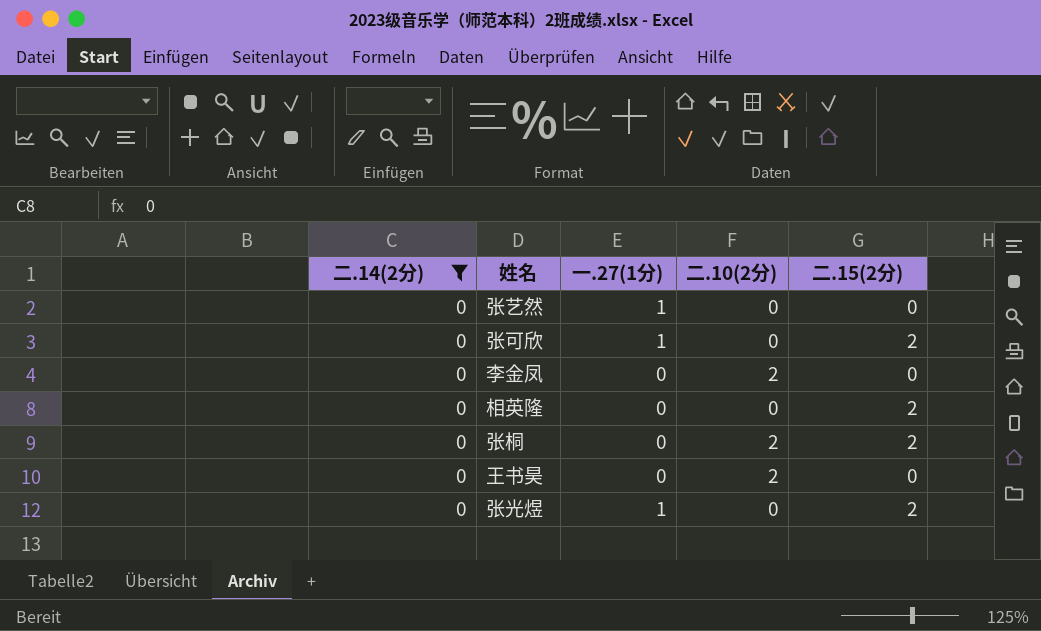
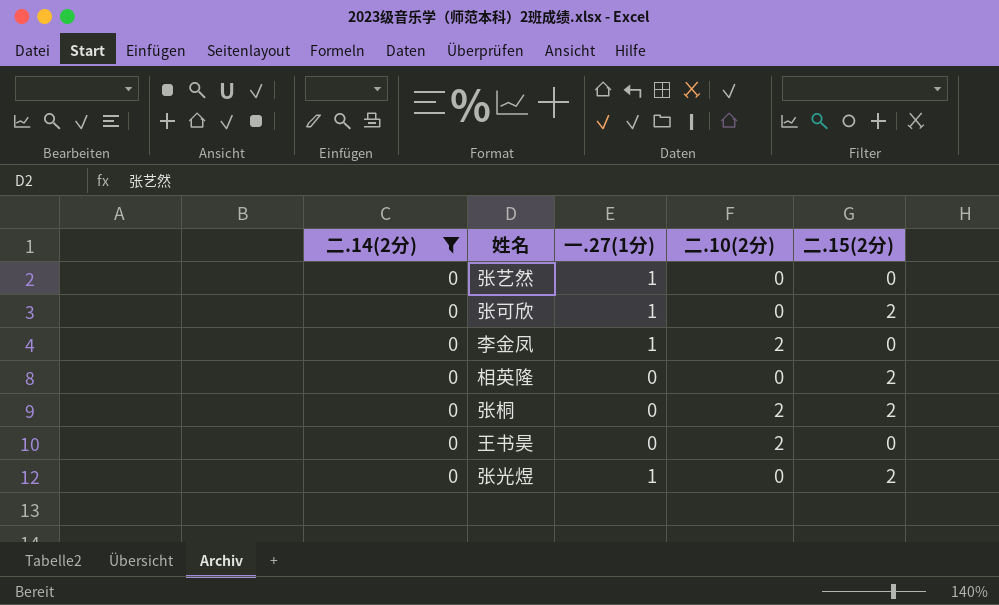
李金凤 | 一.27(1分): 0 -> 1

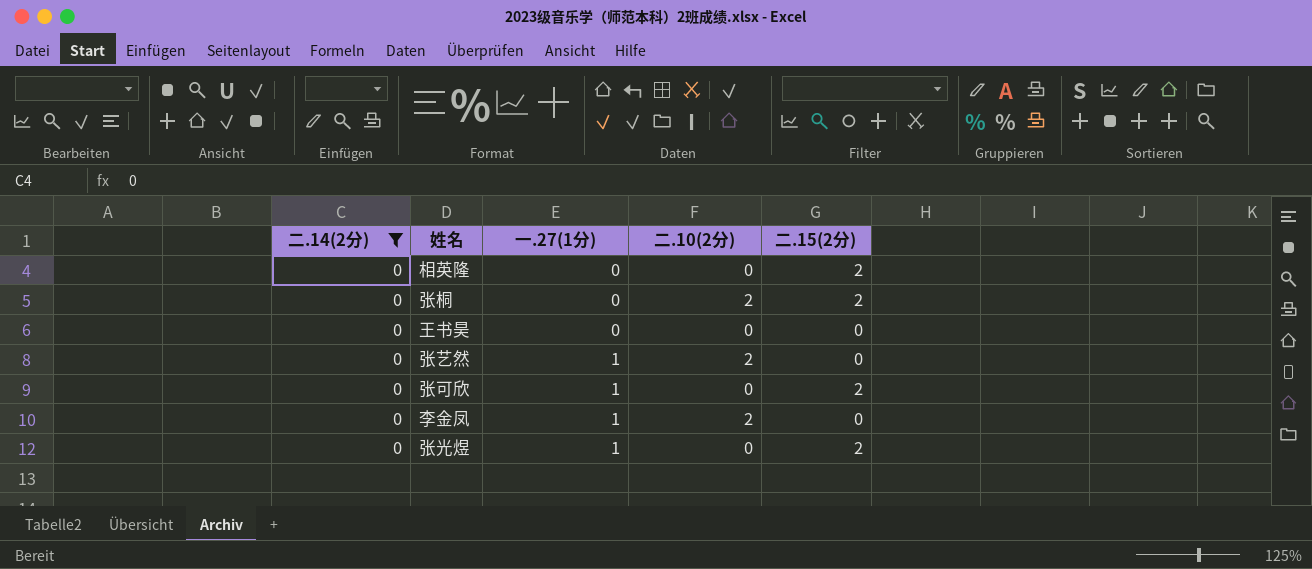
row order: none -> 一.27(1分) ascending
王书昊 | 二.10(2分): 2 -> 0
张艺然 | 二.10(2分): 0 -> 2

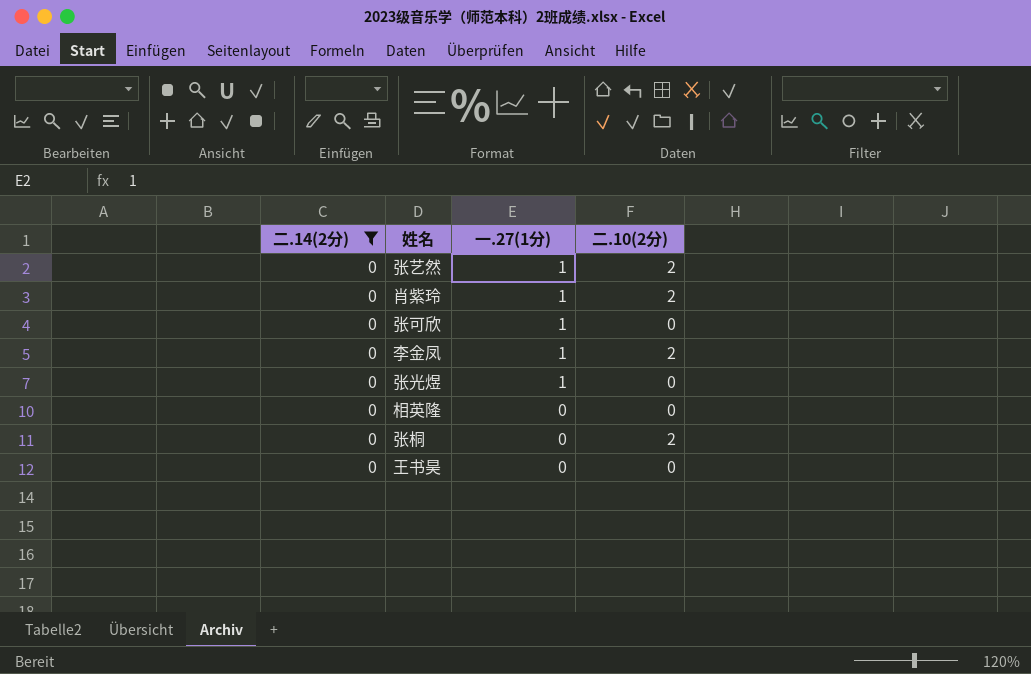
row order: 一.27(1分) ascending -> 一.27(1分) descending
column 二.15(2分) | position: 5 -> none
row 肖紫玲: none -> 0 | 1 | 2

